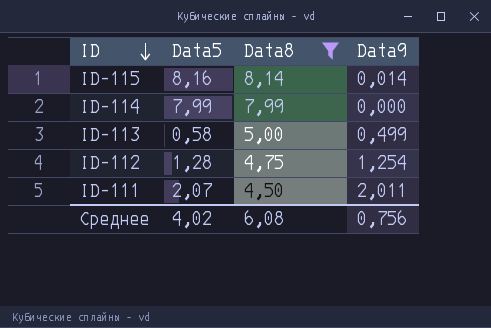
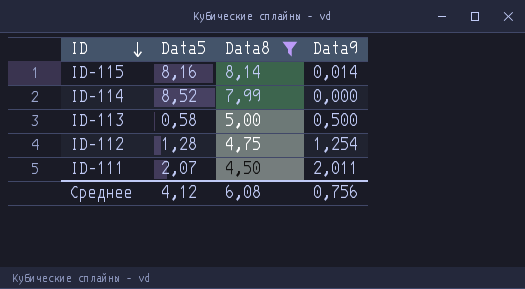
ID-114 | Data5: 7,99 -> 8,52
ID-113 | Data9: 0,499 -> 0,500
Среднее | Data5: 4,02 -> 4,12

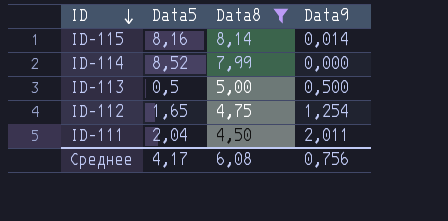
ID-113 | Data5: 0,58 -> 0,5
ID-112 | Data5: 1,28 -> 1,65
ID-111 | Data5: 2,07 -> 2,04
Среднее | Data5: 4,12 -> 4,17

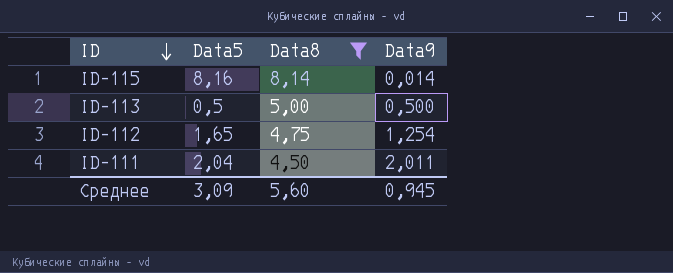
row ID-114: 8,52 | 7,99 | 0,000 -> none
Среднее | Data5: 4,17 -> 3,09
Среднее | Data8: 6,08 -> 5,60
Среднее | Data9: 0,756 -> 0,945

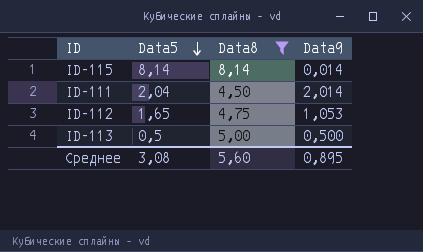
row order: ID descending -> Data5 descending
ID-115 | Data5: 8,16 -> 8,14
ID-111 | Data9: 2,011 -> 2,014
ID-112 | Data9: 1,254 -> 1,053
Среднее | Data5: 3,09 -> 3,08
Среднее | Data9: 0,945 -> 0,895

